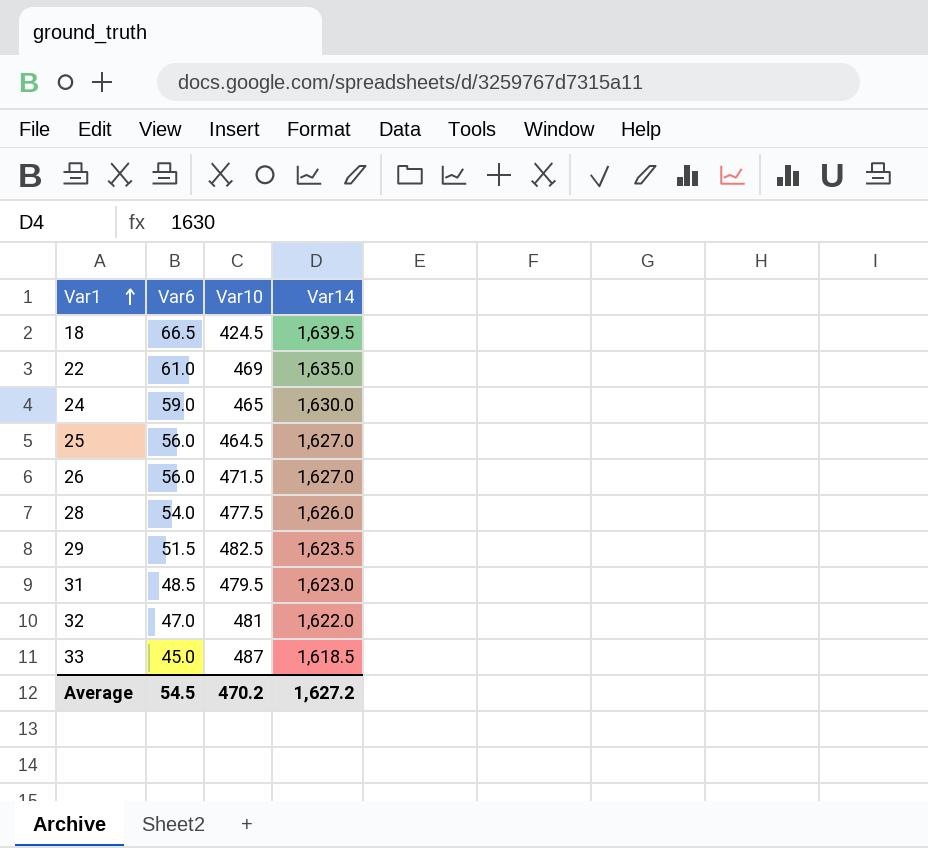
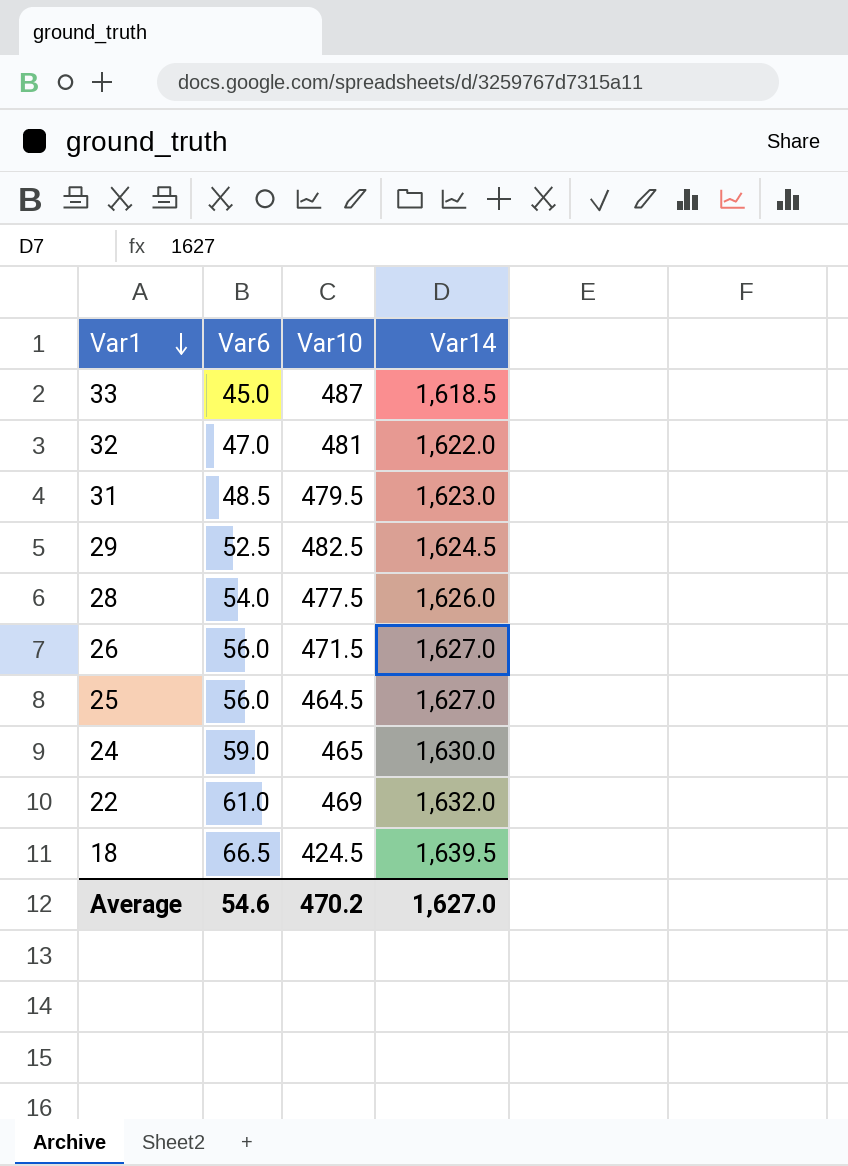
row order: Var1 ascending -> Var1 descending
29 | Var6: 51.5 -> 52.5
29 | Var14: 1,623.5 -> 1,624.5
22 | Var14: 1,635.0 -> 1,632.0
Average | Var6: 54.5 -> 54.6
Average | Var14: 1,627.2 -> 1,627.0

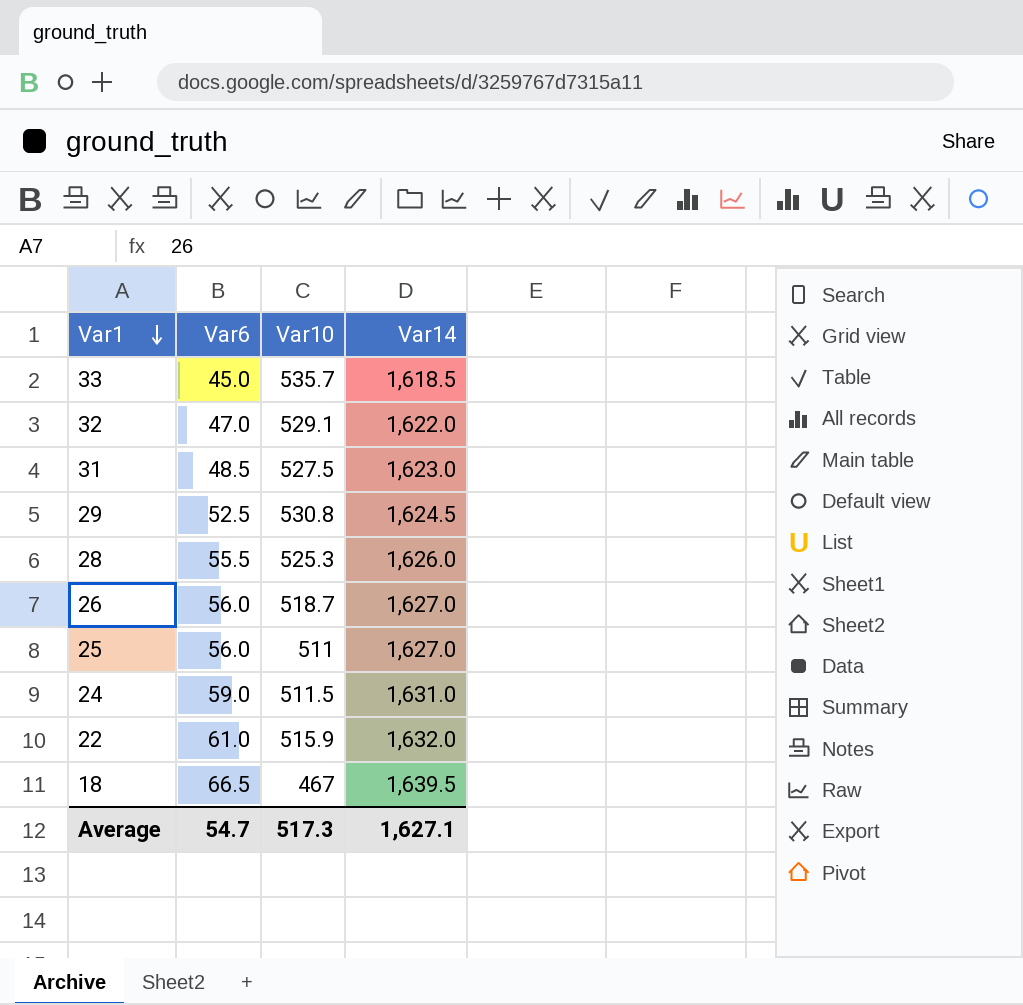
33 | Var10: 487 -> 535.7
32 | Var10: 481 -> 529.1
31 | Var10: 479.5 -> 527.5
29 | Var10: 482.5 -> 530.8
28 | Var6: 54.0 -> 55.5
28 | Var10: 477.5 -> 525.3
26 | Var10: 471.5 -> 518.7
25 | Var10: 464.5 -> 511
24 | Var10: 465 -> 511.5
24 | Var14: 1,630.0 -> 1,631.0
22 | Var10: 469 -> 515.9
18 | Var10: 424.5 -> 467
Average | Var6: 54.6 -> 54.7
Average | Var10: 470.2 -> 517.3
Average | Var14: 1,627.0 -> 1,627.1

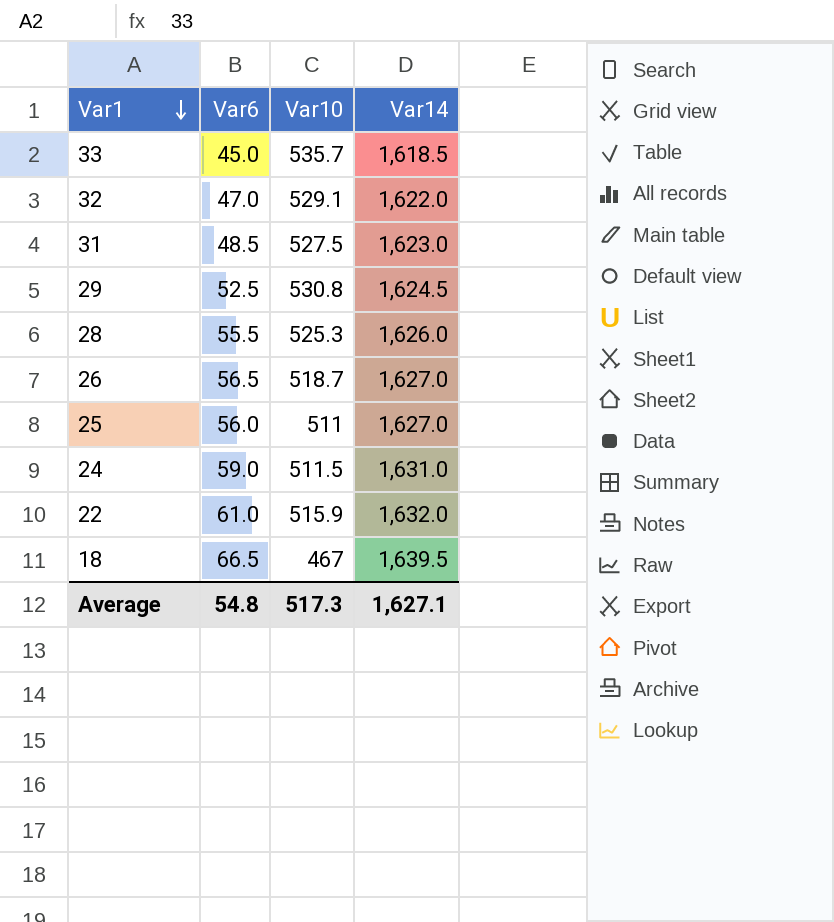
26 | Var6: 56.0 -> 56.5
Average | Var6: 54.7 -> 54.8

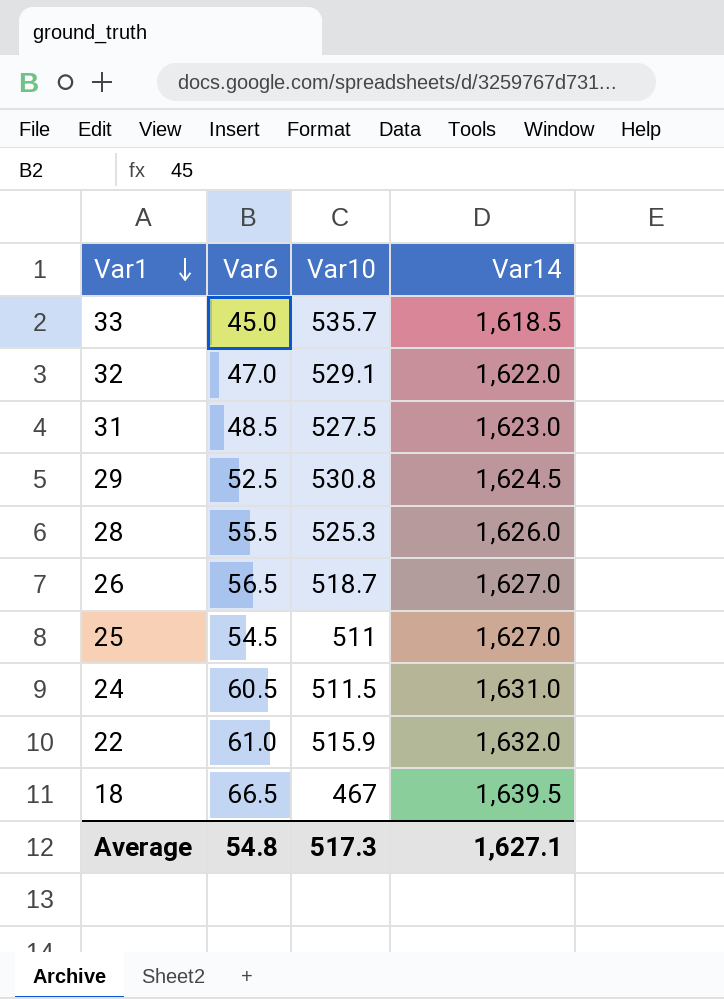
25 | Var6: 56.0 -> 54.5
24 | Var6: 59.0 -> 60.5

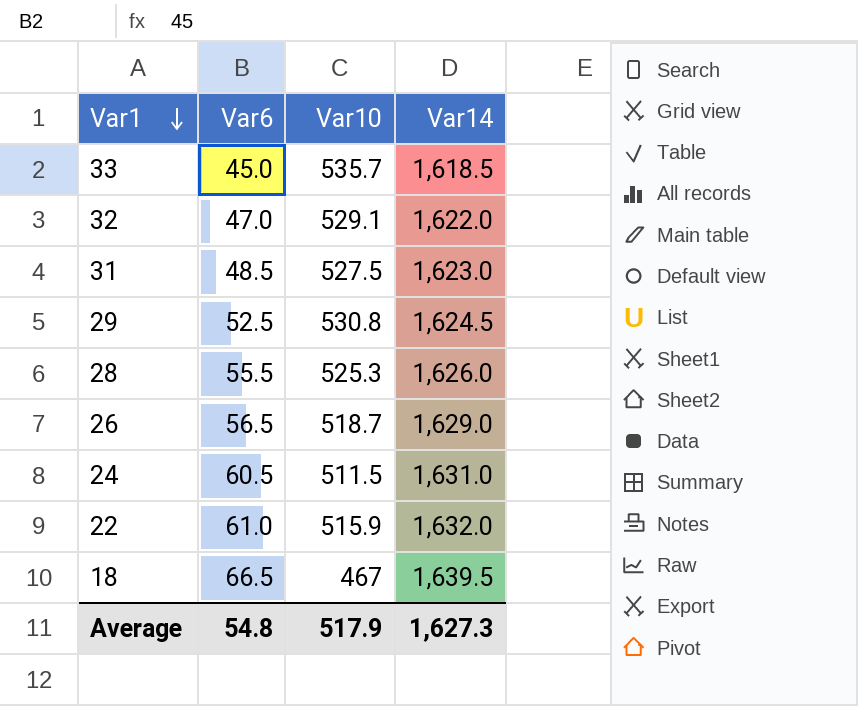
row 25: 54.5 | 511 | 1,627.0 -> none
26 | Var14: 1,627.0 -> 1,629.0
Average | Var10: 517.3 -> 517.9
Average | Var14: 1,627.1 -> 1,627.3

